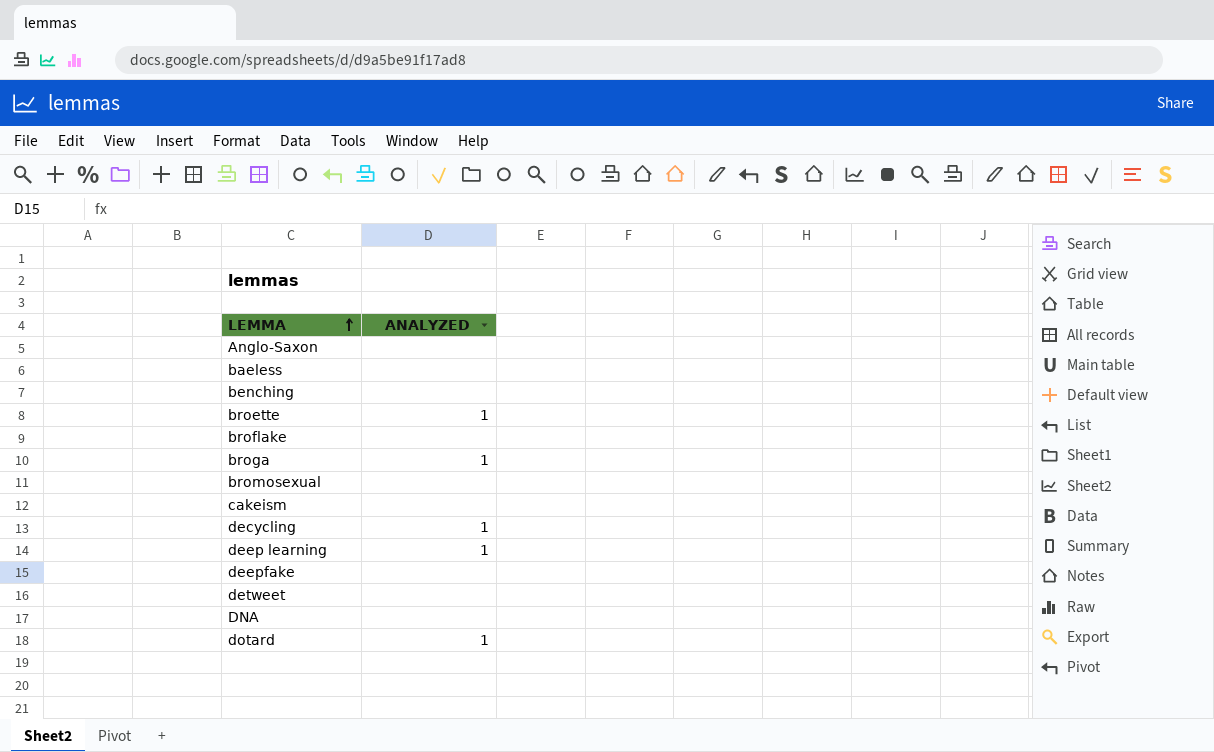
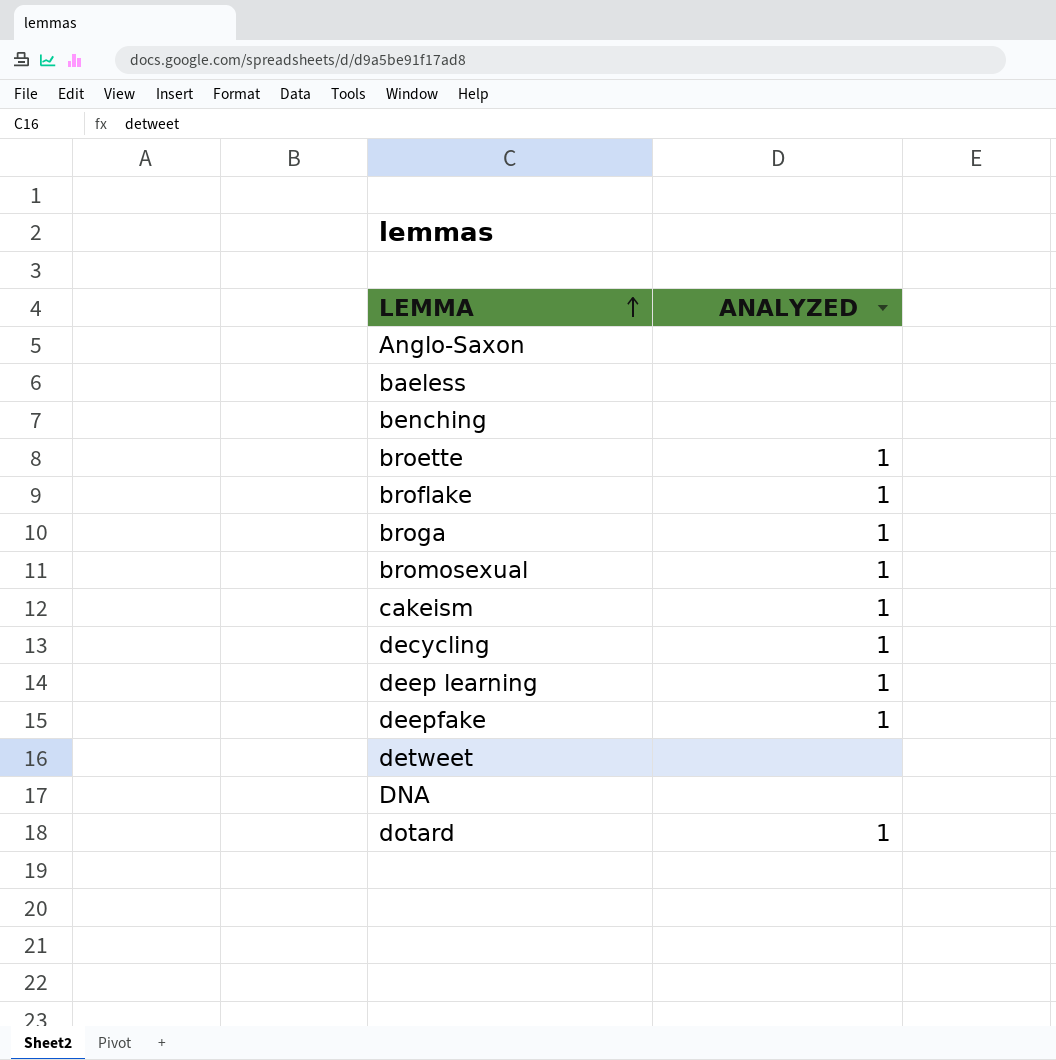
broflake | ANALYZED: none -> 1
bromosexual | ANALYZED: none -> 1
cakeism | ANALYZED: none -> 1
deepfake | ANALYZED: none -> 1

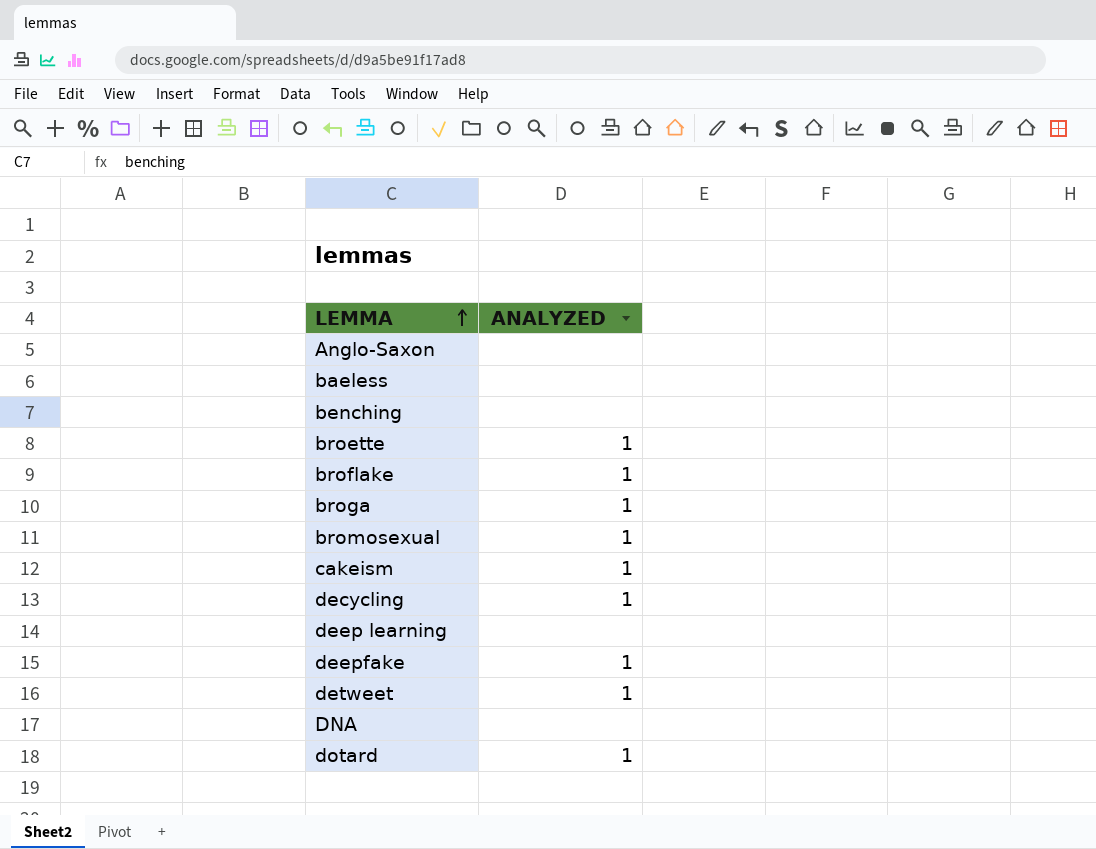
deep learning | ANALYZED: 1 -> none
detweet | ANALYZED: none -> 1

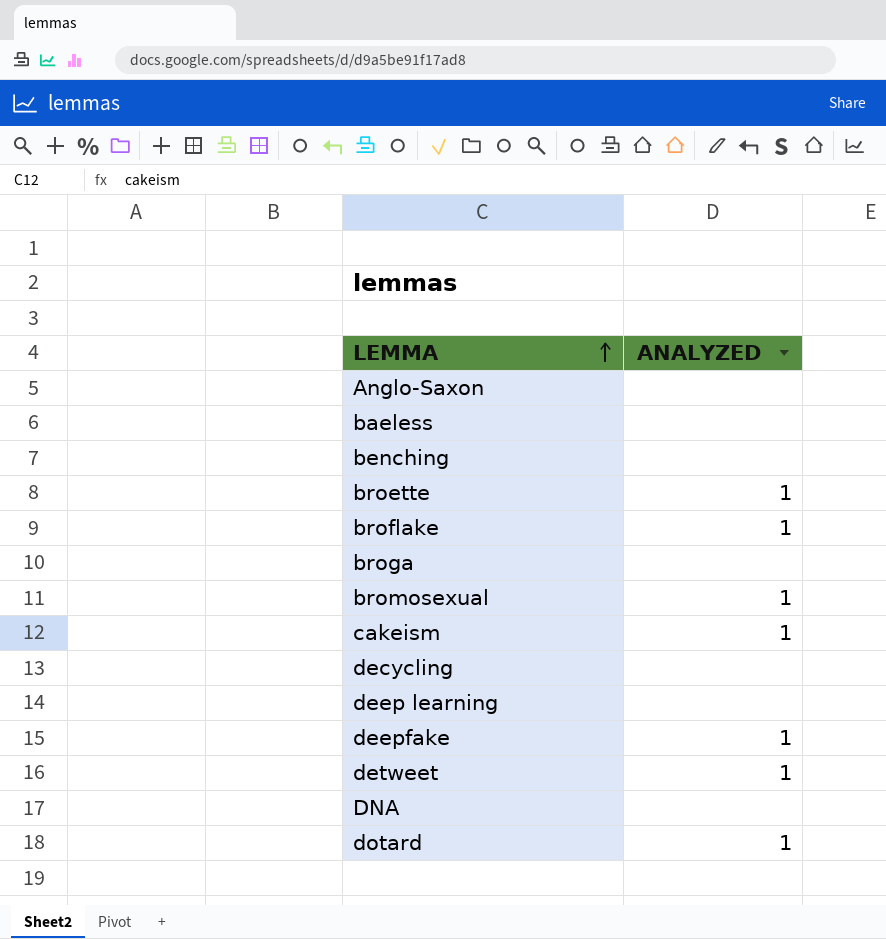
broga | ANALYZED: 1 -> none
decycling | ANALYZED: 1 -> none

